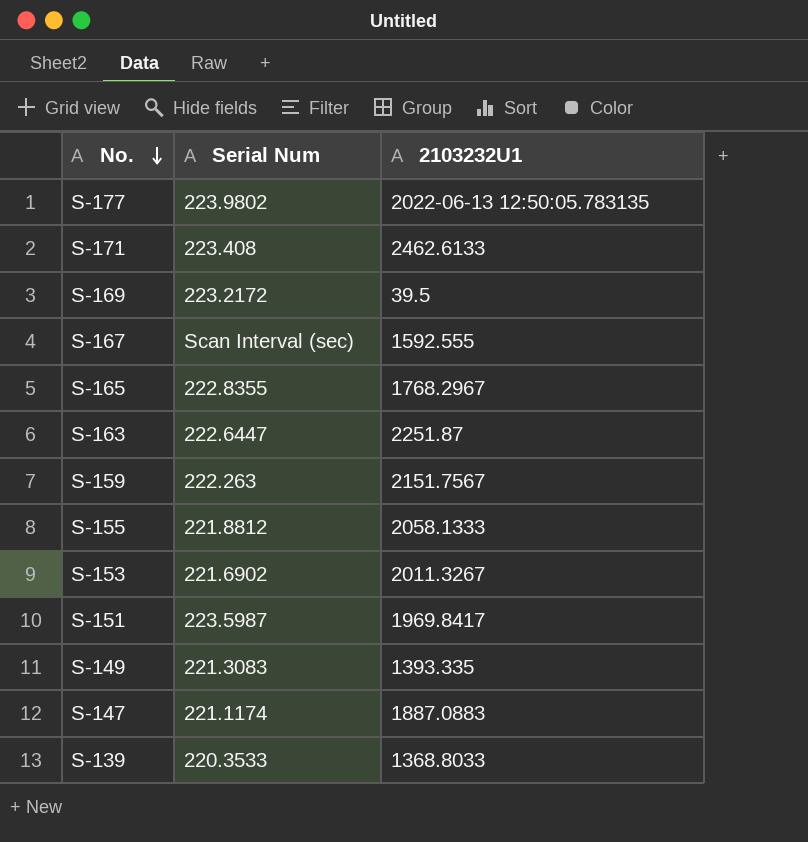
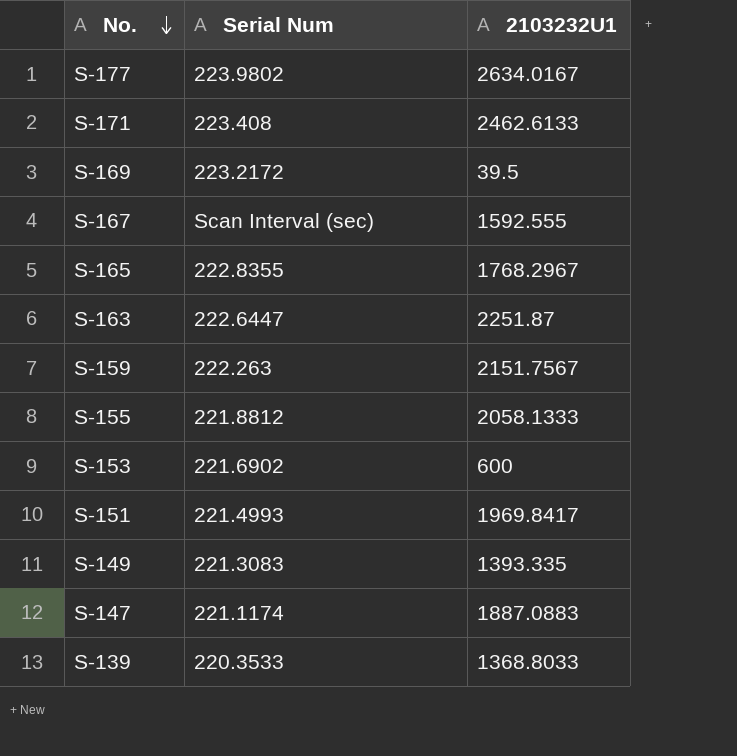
S-177 | 2103232U1: 2022-06-13 12:50:05.783135 -> 2634.0167
S-153 | 2103232U1: 2011.3267 -> 600
S-151 | Serial Num: 223.5987 -> 221.4993

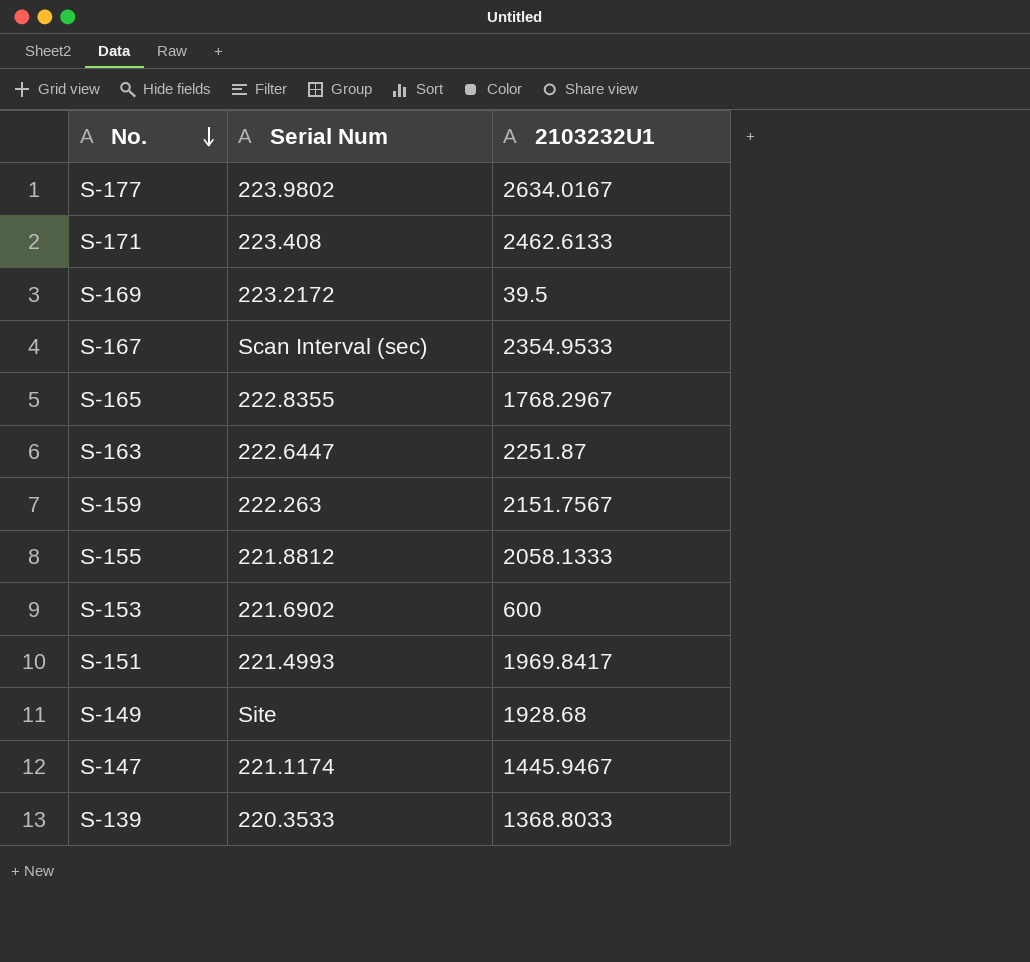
S-167 | 2103232U1: 1592.555 -> 2354.9533
S-149 | Serial Num: 221.3083 -> Site
S-149 | 2103232U1: 1393.335 -> 1928.68
S-147 | 2103232U1: 1887.0883 -> 1445.9467

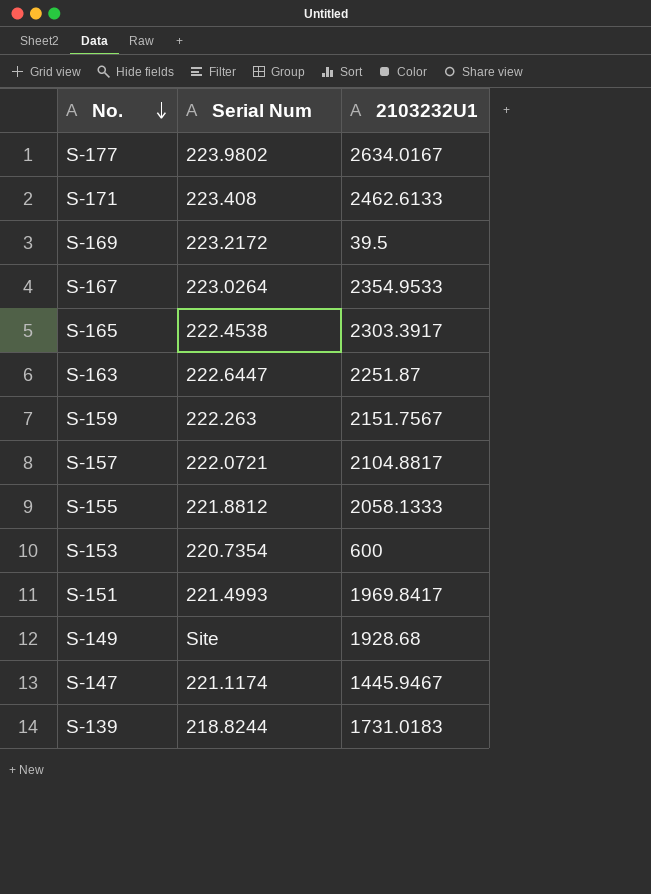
S-167 | Serial Num: Scan Interval (sec) -> 223.0264
S-165 | Serial Num: 222.8355 -> 222.4538
S-165 | 2103232U1: 1768.2967 -> 2303.3917
row S-157: none -> 222.0721 | 2104.8817
S-153 | Serial Num: 221.6902 -> 220.7354
S-139 | Serial Num: 220.3533 -> 218.8244
S-139 | 2103232U1: 1368.8033 -> 1731.0183

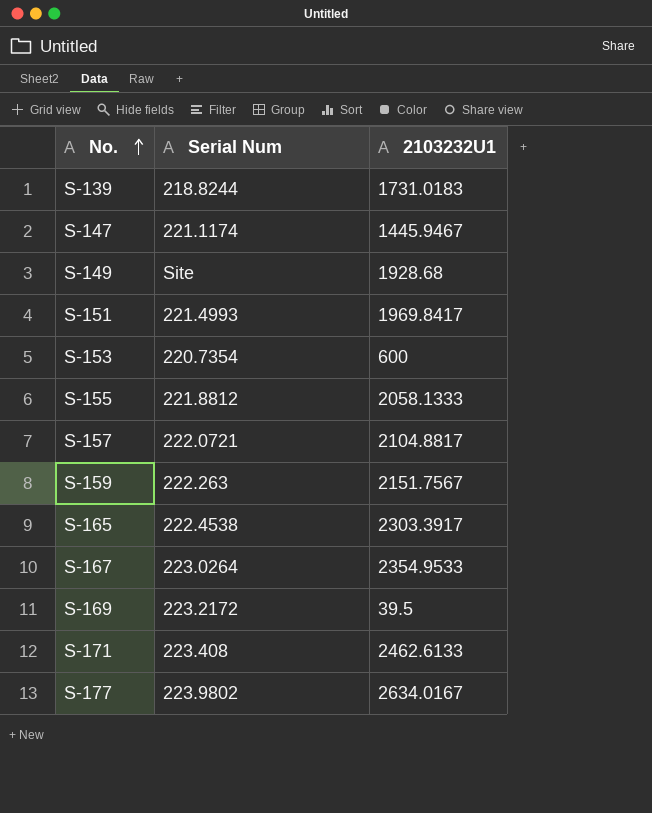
row order: No. descending -> No. ascending
row S-163: 222.6447 | 2251.87 -> none

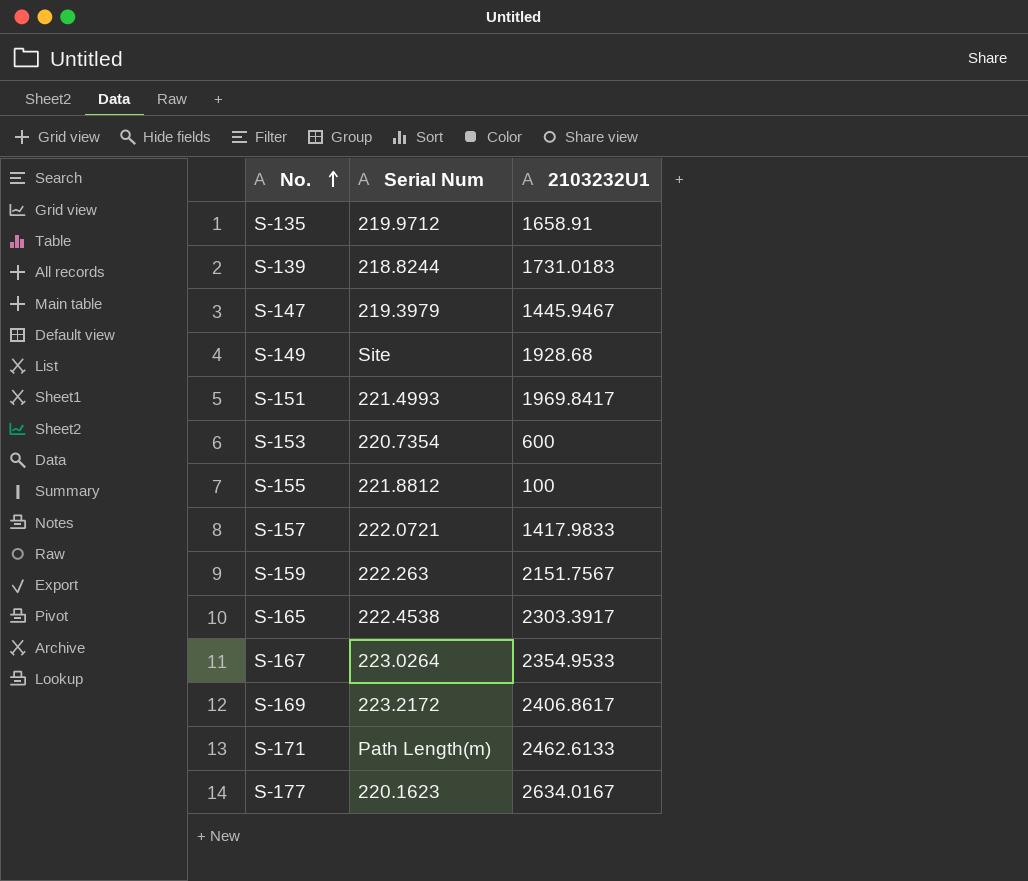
row S-135: none -> 219.9712 | 1658.91
S-147 | Serial Num: 221.1174 -> 219.3979
S-155 | 2103232U1: 2058.1333 -> 100
S-157 | 2103232U1: 2104.8817 -> 1417.9833
S-169 | 2103232U1: 39.5 -> 2406.8617
S-171 | Serial Num: 223.408 -> Path Length(m)
S-177 | Serial Num: 223.9802 -> 220.1623

